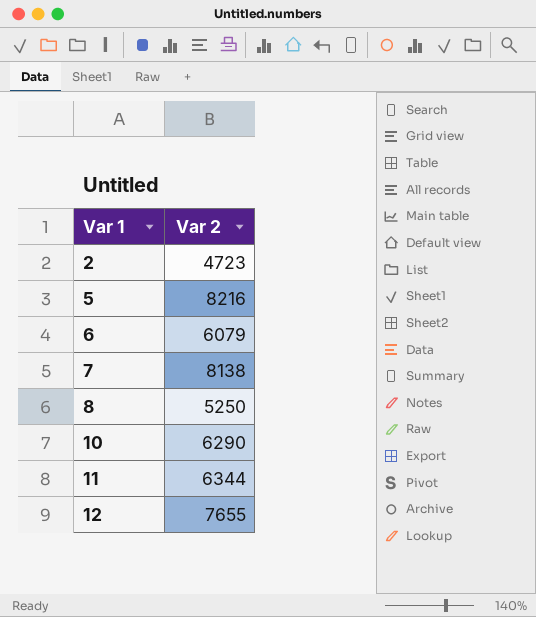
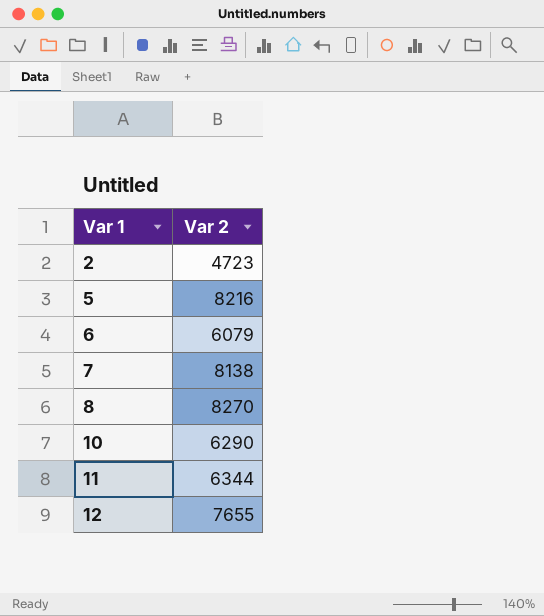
8 | Var 2: 5250 -> 8270

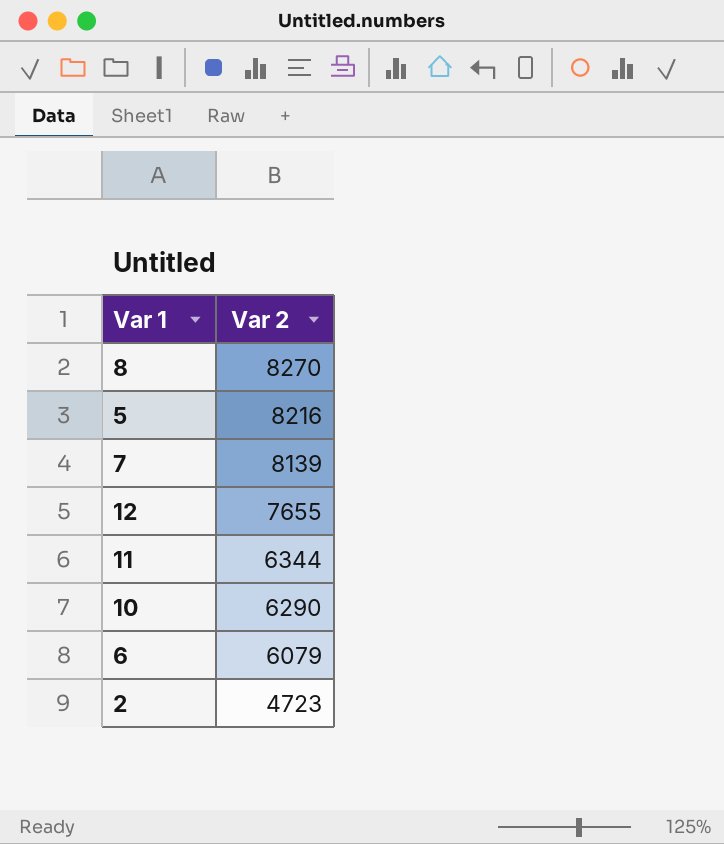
row order: Var 1 ascending -> Var 2 descending
7 | Var 2: 8138 -> 8139

